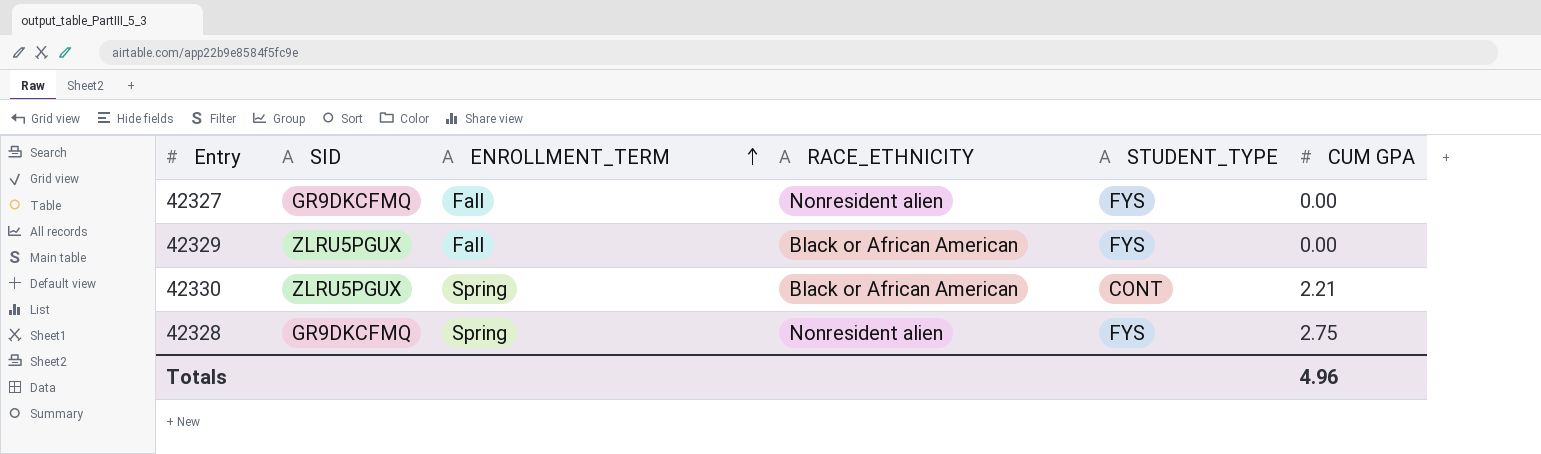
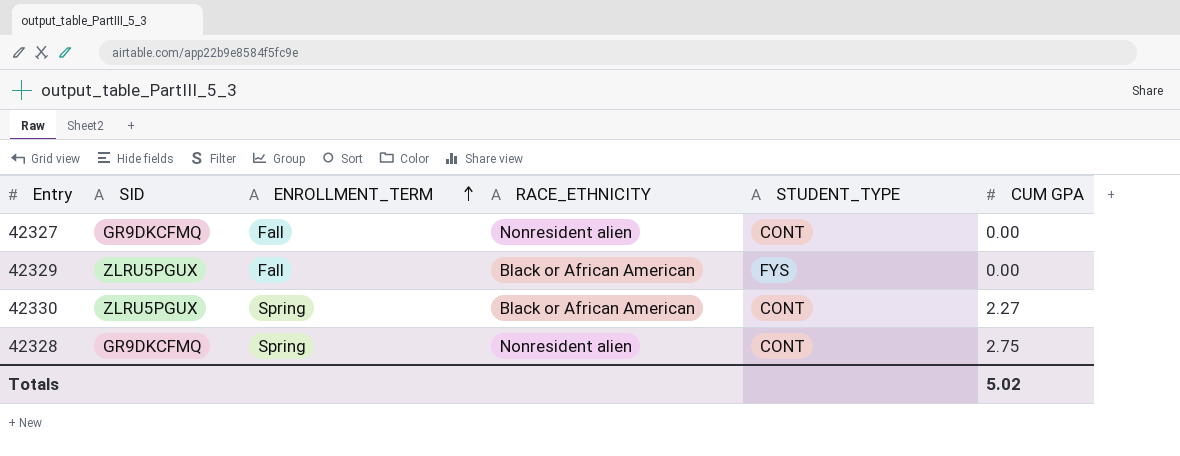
42327 | STUDENT_TYPE: FYS -> CONT
42330 | CUM GPA: 2.21 -> 2.27
42328 | STUDENT_TYPE: FYS -> CONT
Totals | CUM GPA: 4.96 -> 5.02

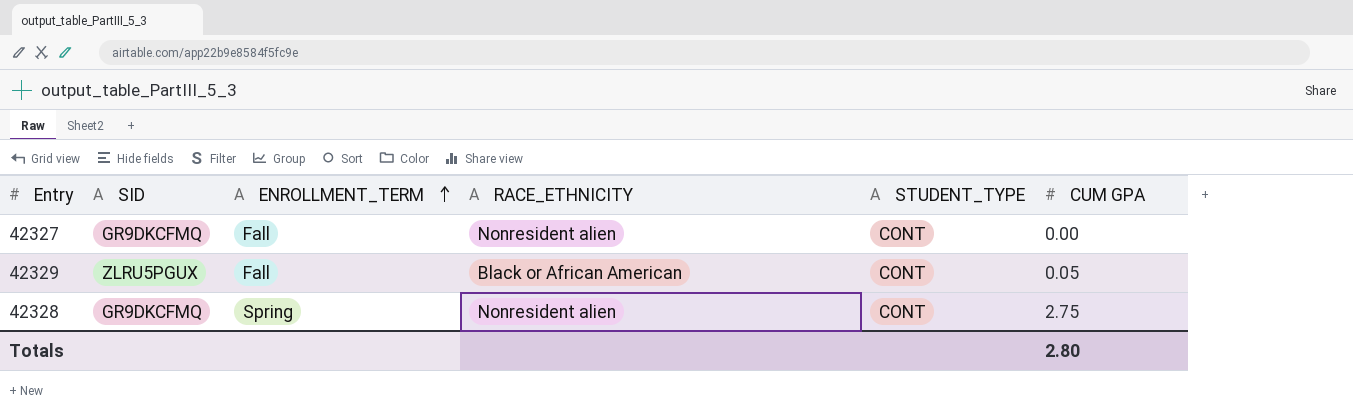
row 42330: ZLRU5PGUX | Spring | Black or African American | CONT | 2.27 -> none
42329 | STUDENT_TYPE: FYS -> CONT
42329 | CUM GPA: 0.00 -> 0.05
Totals | CUM GPA: 5.02 -> 2.80

